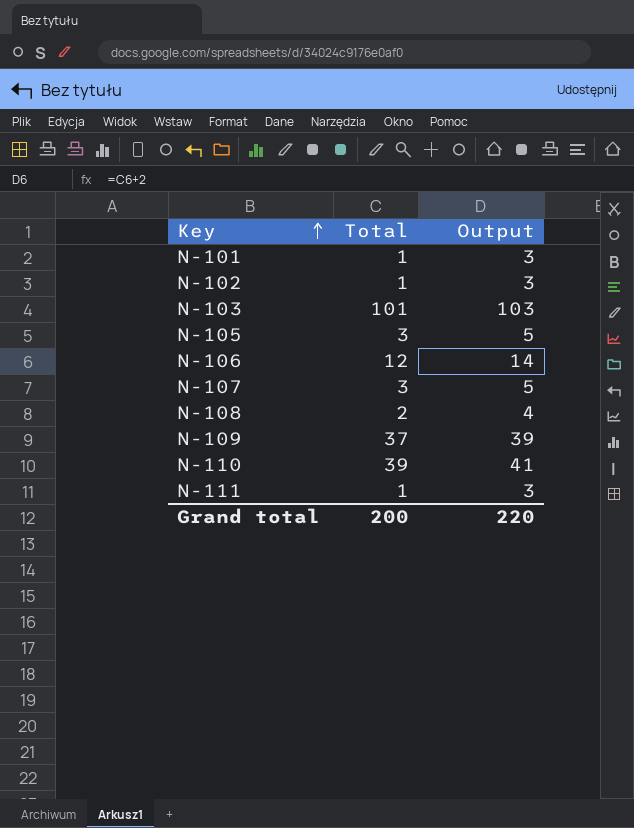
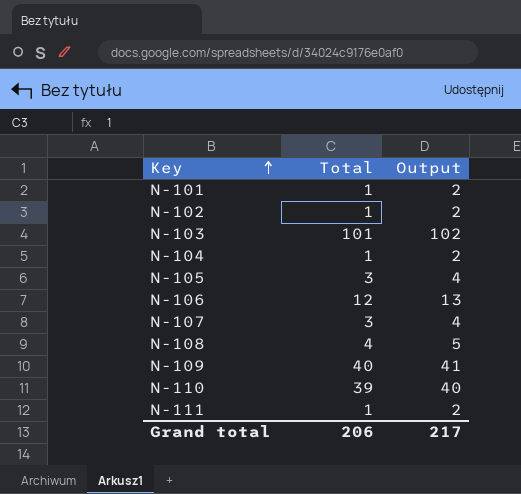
column Output | formula: [Total] + 2 -> [Total] + 1
row N-104: none -> 1 | 2
N-108 | Total: 2 -> 4
N-109 | Total: 37 -> 40
Grand total | Total: 200 -> 206
Grand total | Output: 220 -> 217

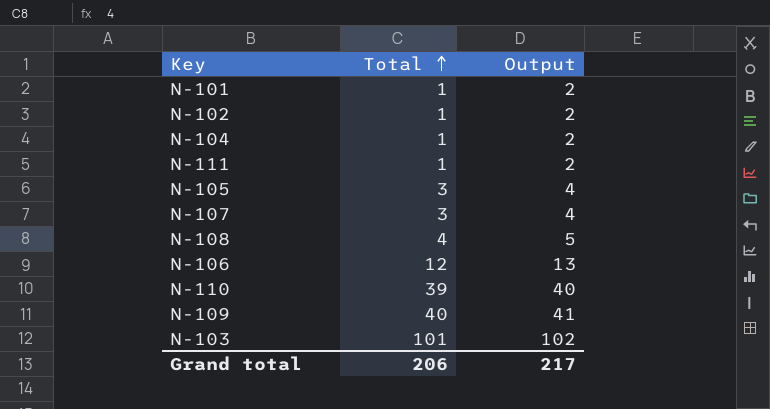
row order: Key ascending -> Total ascending

